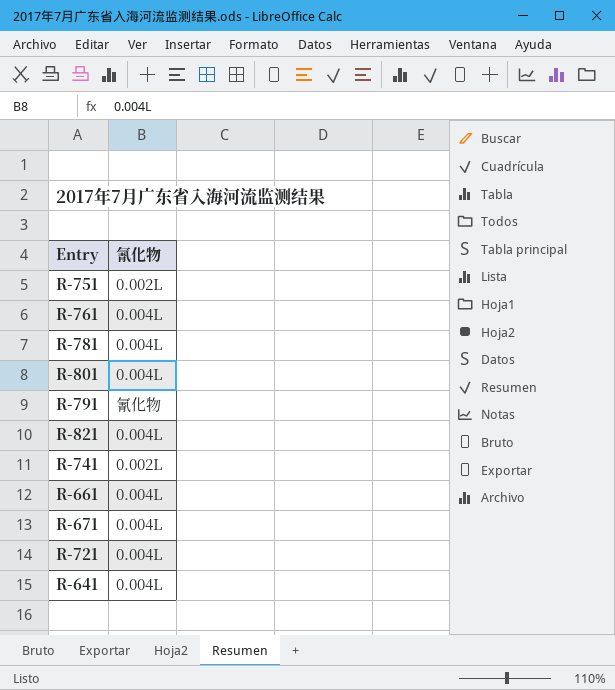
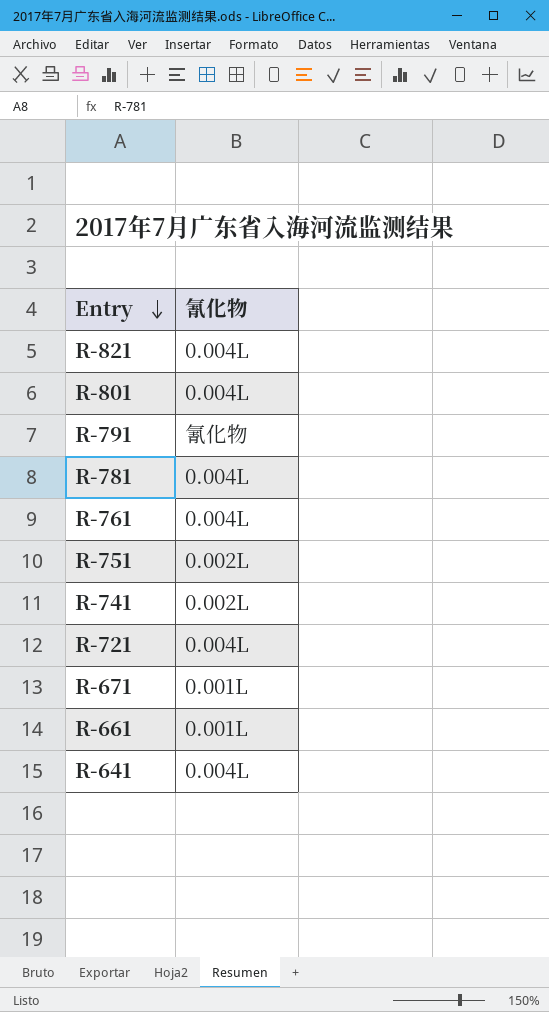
row order: none -> Entry descending
R-671 | 氰化物: 0.004L -> 0.001L
R-661 | 氰化物: 0.004L -> 0.001L

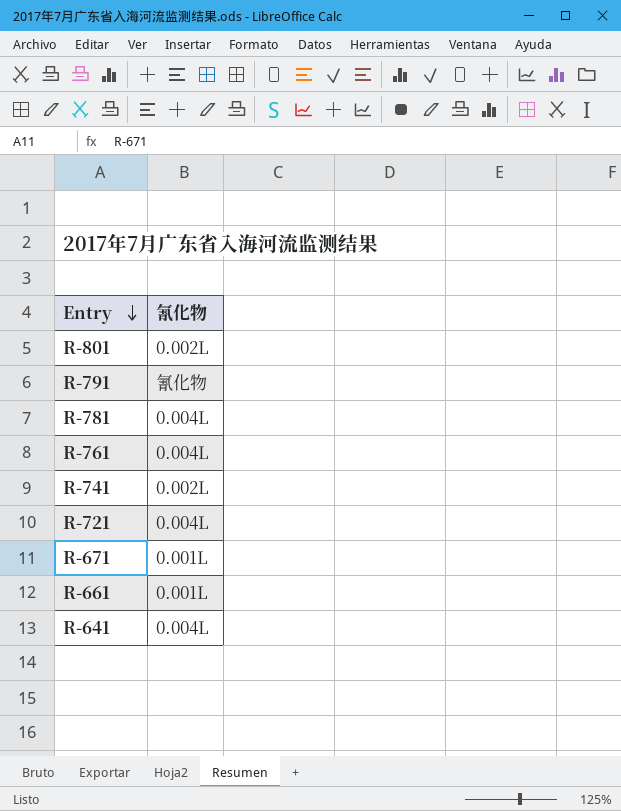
row R-821: 0.004L -> none
row R-751: 0.002L -> none
R-801 | 氰化物: 0.004L -> 0.002L

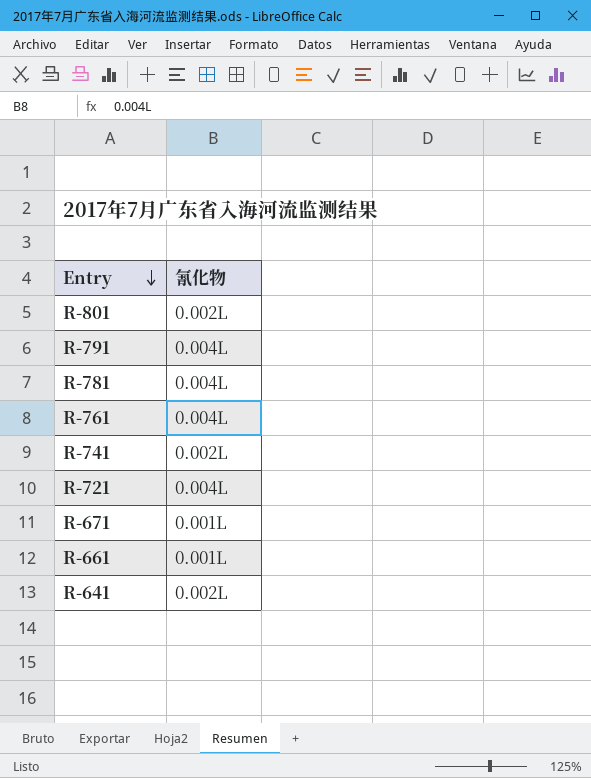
R-791 | 氰化物: 氰化物 -> 0.004L
R-641 | 氰化物: 0.004L -> 0.002L

